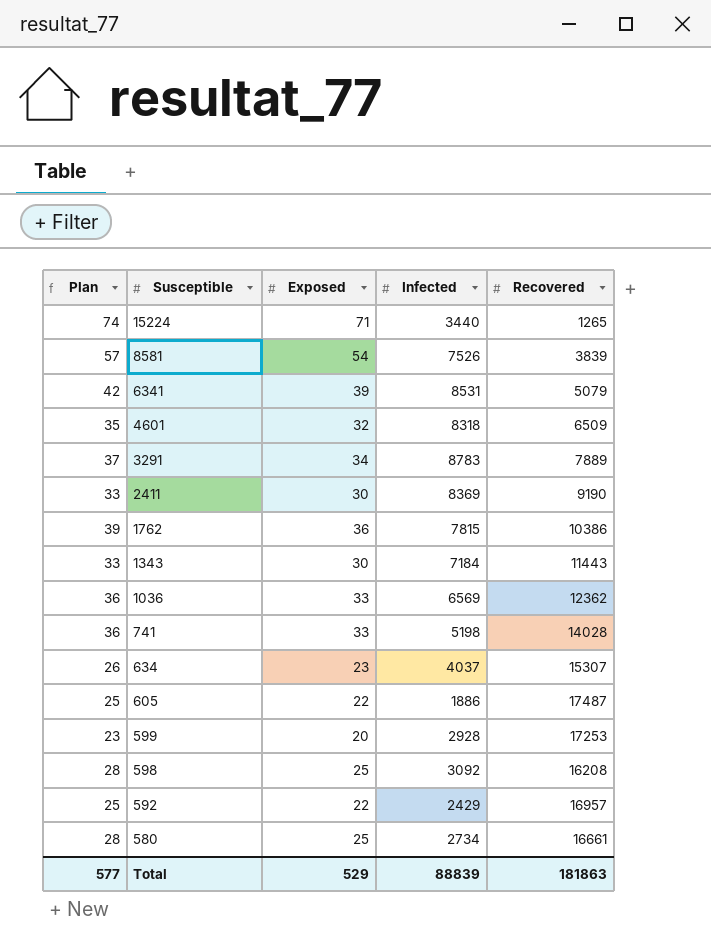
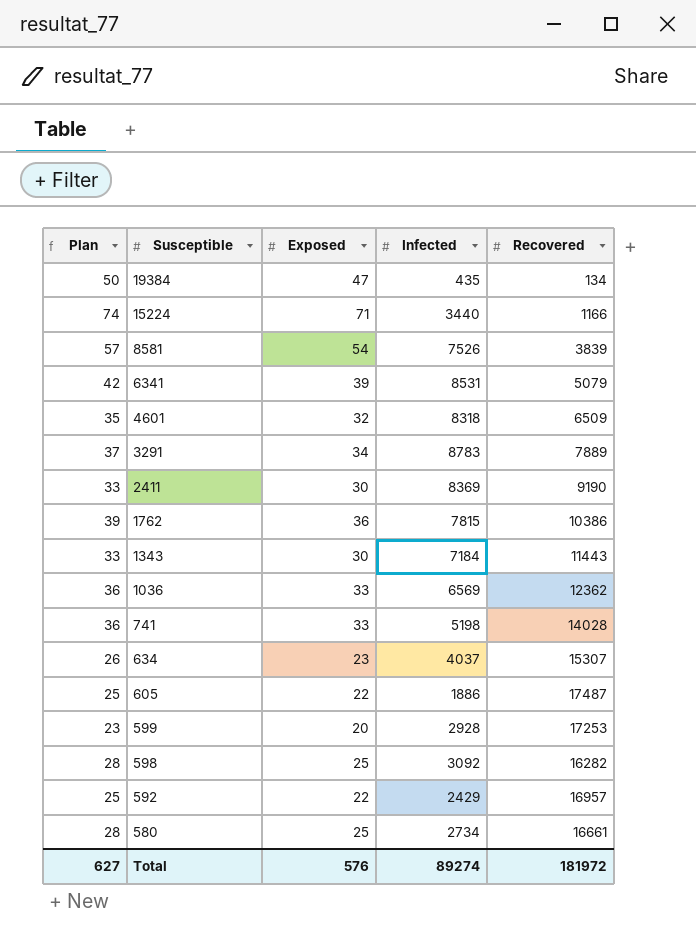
row 19384: none -> 50 | 47 | 435 | 134
15224 | Recovered: 1265 -> 1166
598 | Recovered: 16208 -> 16282
Total | Plan: 577 -> 627
Total | Exposed: 529 -> 576
Total | Infected: 88839 -> 89274
Total | Recovered: 181863 -> 181972

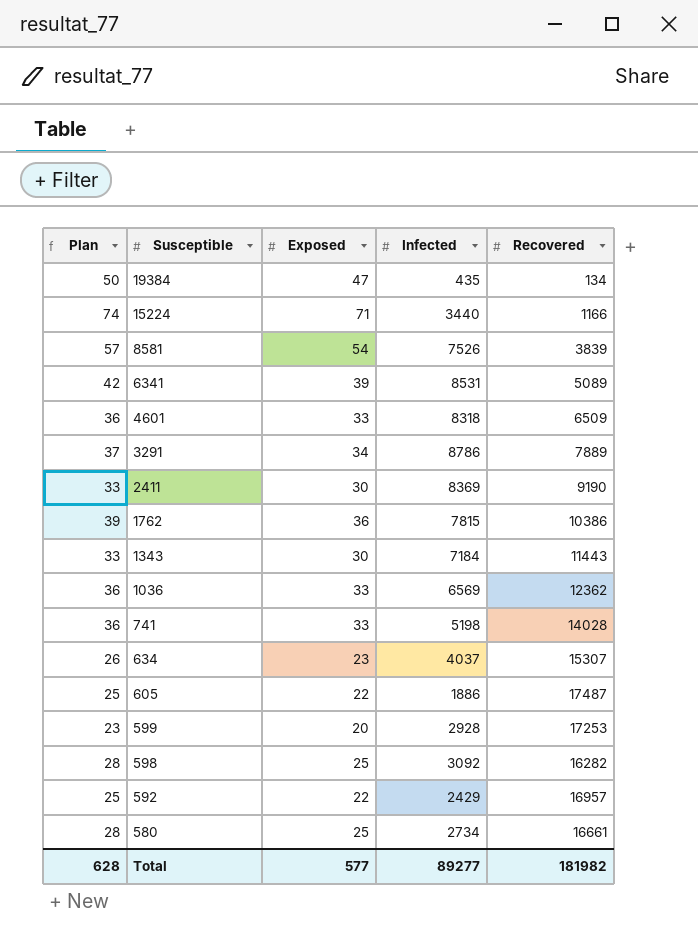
6341 | Recovered: 5079 -> 5089
4601 | Plan: 35 -> 36
4601 | Exposed: 32 -> 33
3291 | Infected: 8783 -> 8786
Total | Plan: 627 -> 628
Total | Exposed: 576 -> 577
Total | Infected: 89274 -> 89277
Total | Recovered: 181972 -> 181982

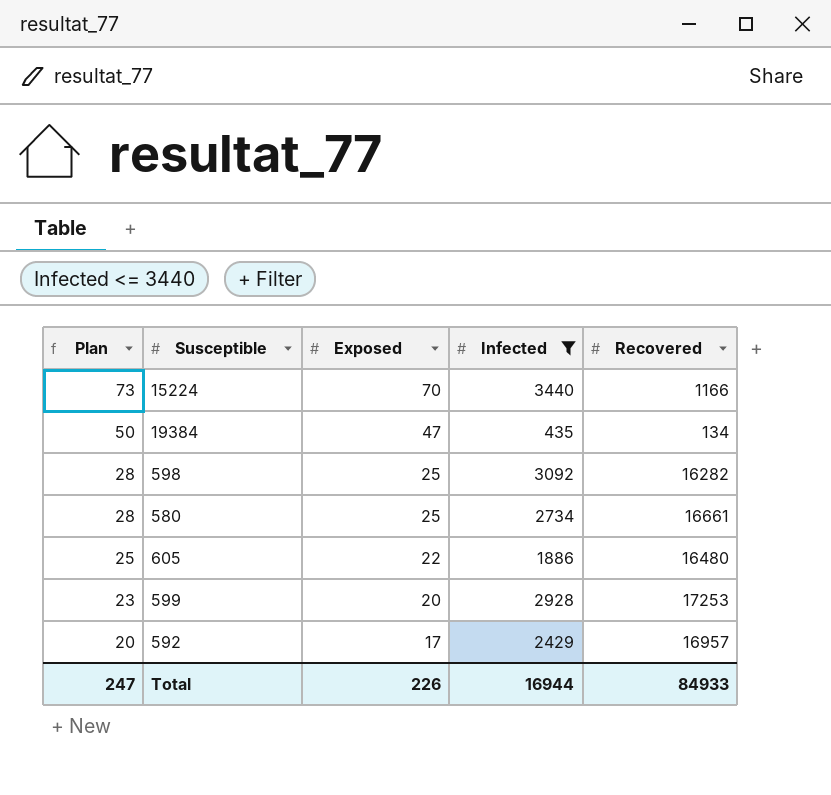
filter: none -> Infected <= 3440
row order: Susceptible descending -> Plan descending
15224 | Plan: 74 -> 73
15224 | Exposed: 71 -> 70
605 | Recovered: 17487 -> 16480
592 | Plan: 25 -> 20
592 | Exposed: 22 -> 17
Total | Plan: 628 -> 247
Total | Exposed: 577 -> 226
Total | Infected: 89277 -> 16944
Total | Recovered: 181982 -> 84933

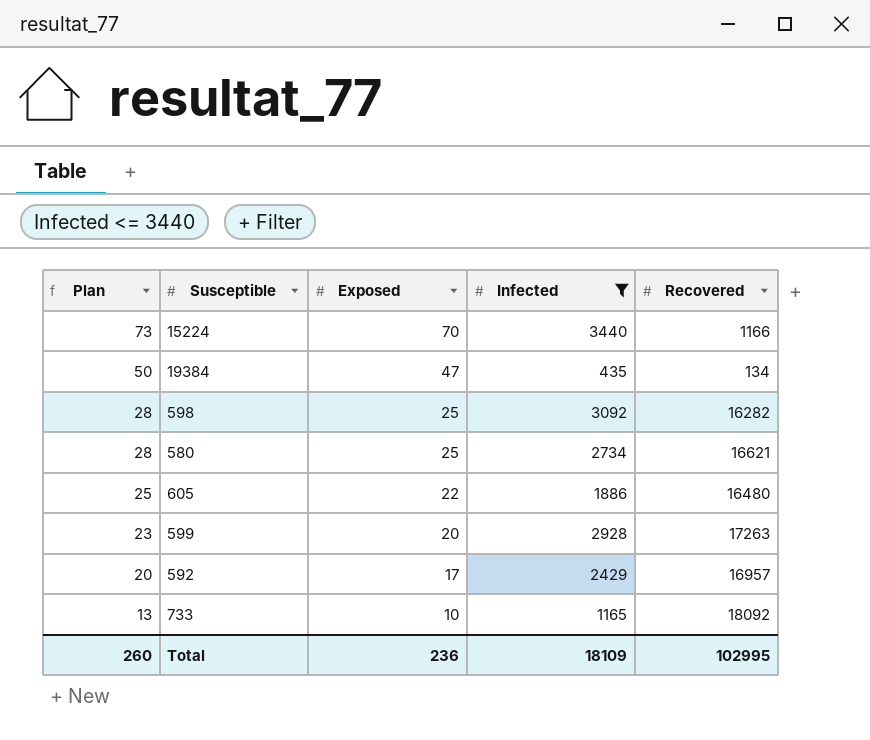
580 | Recovered: 16661 -> 16621
599 | Recovered: 17253 -> 17263
row 733: none -> 13 | 10 | 1165 | 18092
Total | Plan: 247 -> 260
Total | Exposed: 226 -> 236
Total | Infected: 16944 -> 18109
Total | Recovered: 84933 -> 102995

